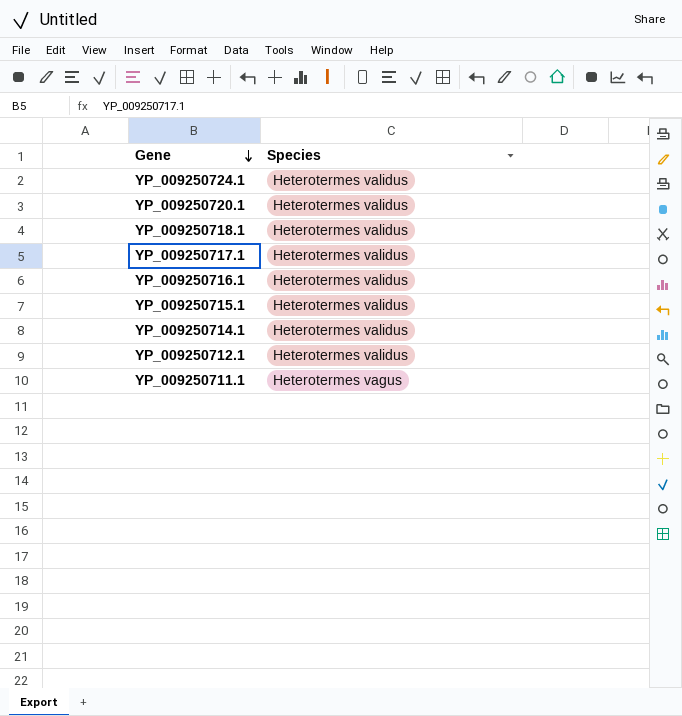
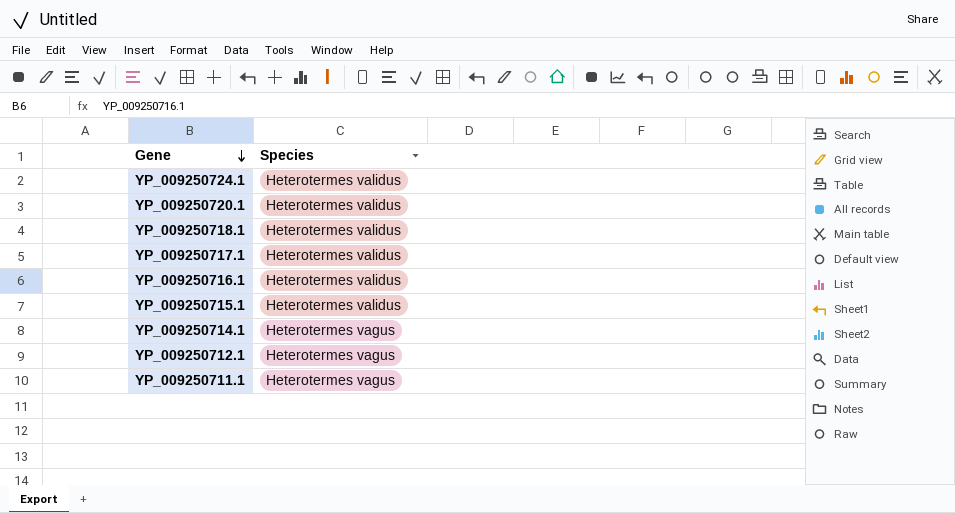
YP_009250714.1 | Species: Heterotermes validus -> Heterotermes vagus
YP_009250712.1 | Species: Heterotermes validus -> Heterotermes vagus

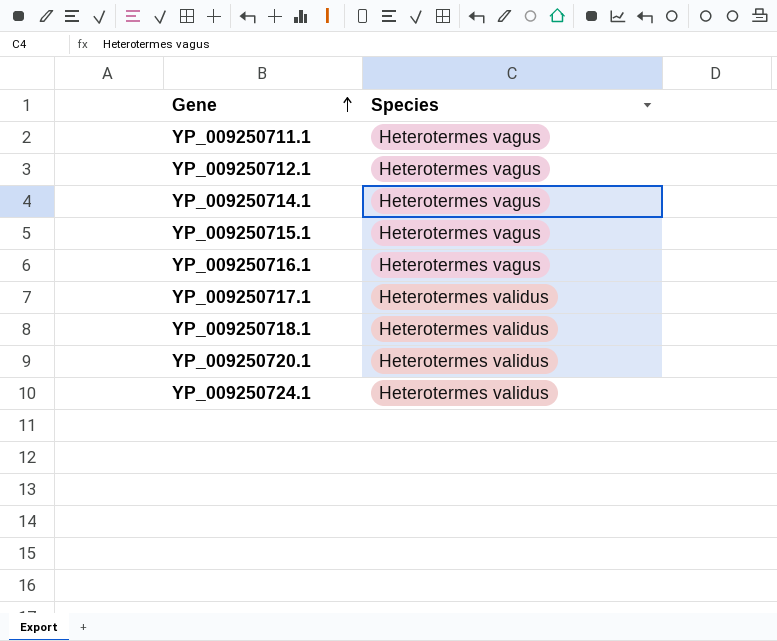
row order: Gene descending -> Gene ascending
YP_009250715.1 | Species: Heterotermes validus -> Heterotermes vagus
YP_009250716.1 | Species: Heterotermes validus -> Heterotermes vagus

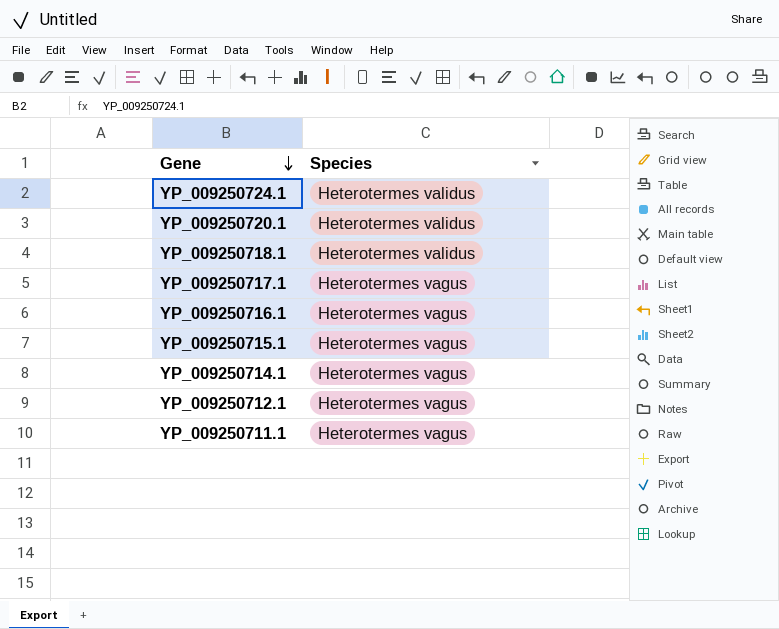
row order: Gene ascending -> Gene descending
YP_009250717.1 | Species: Heterotermes validus -> Heterotermes vagus

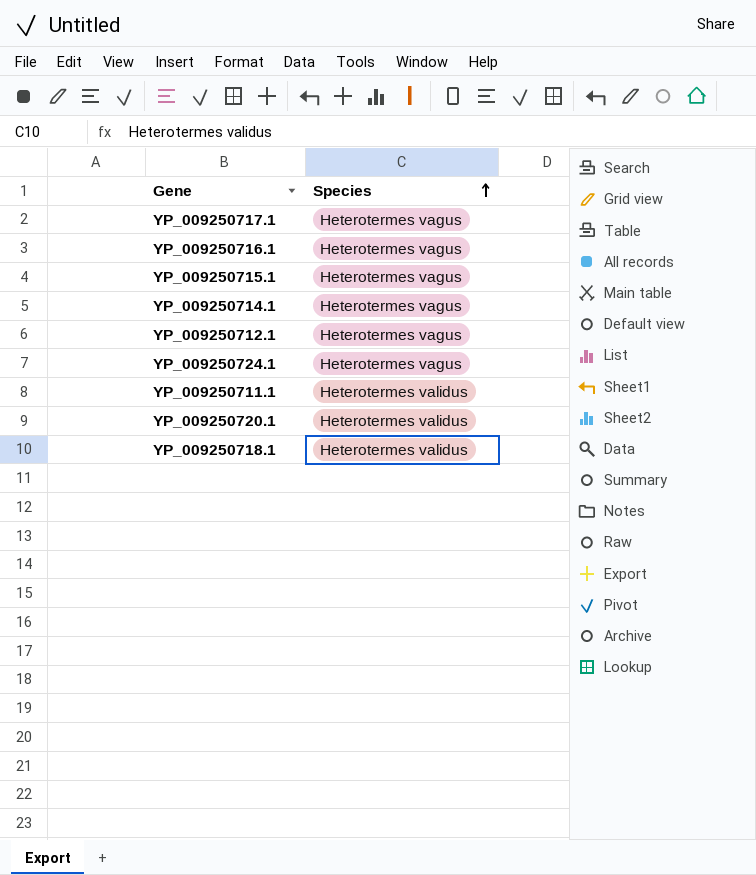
row order: Gene descending -> Species ascending
YP_009250724.1 | Species: Heterotermes validus -> Heterotermes vagus
YP_009250711.1 | Species: Heterotermes vagus -> Heterotermes validus

